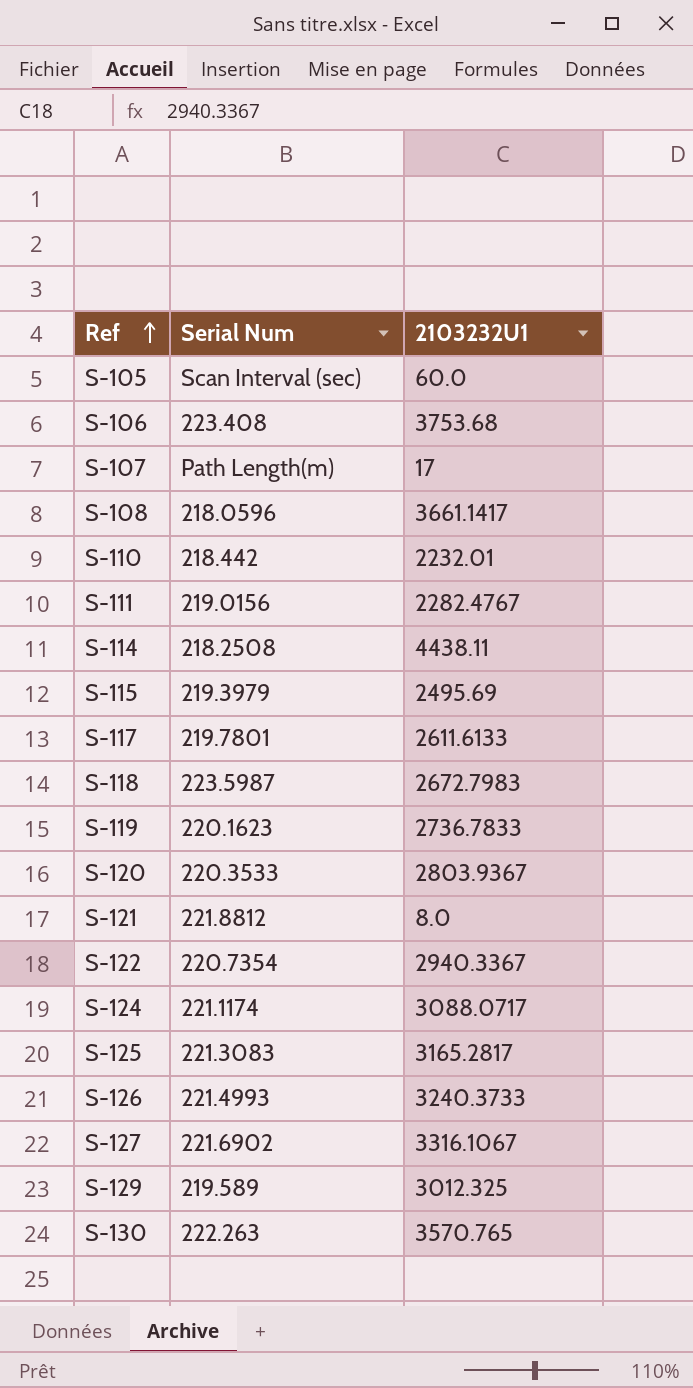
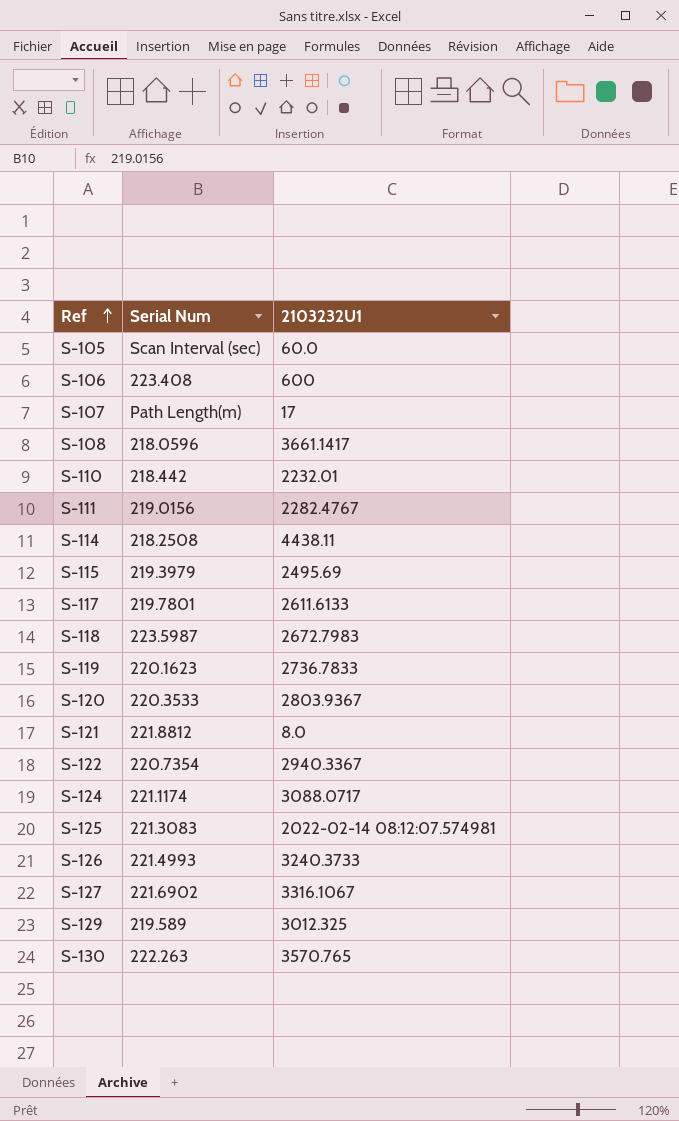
S-106 | 2103232U1: 3753.68 -> 600
S-125 | 2103232U1: 3165.2817 -> 2022-02-14 08:12:07.574981

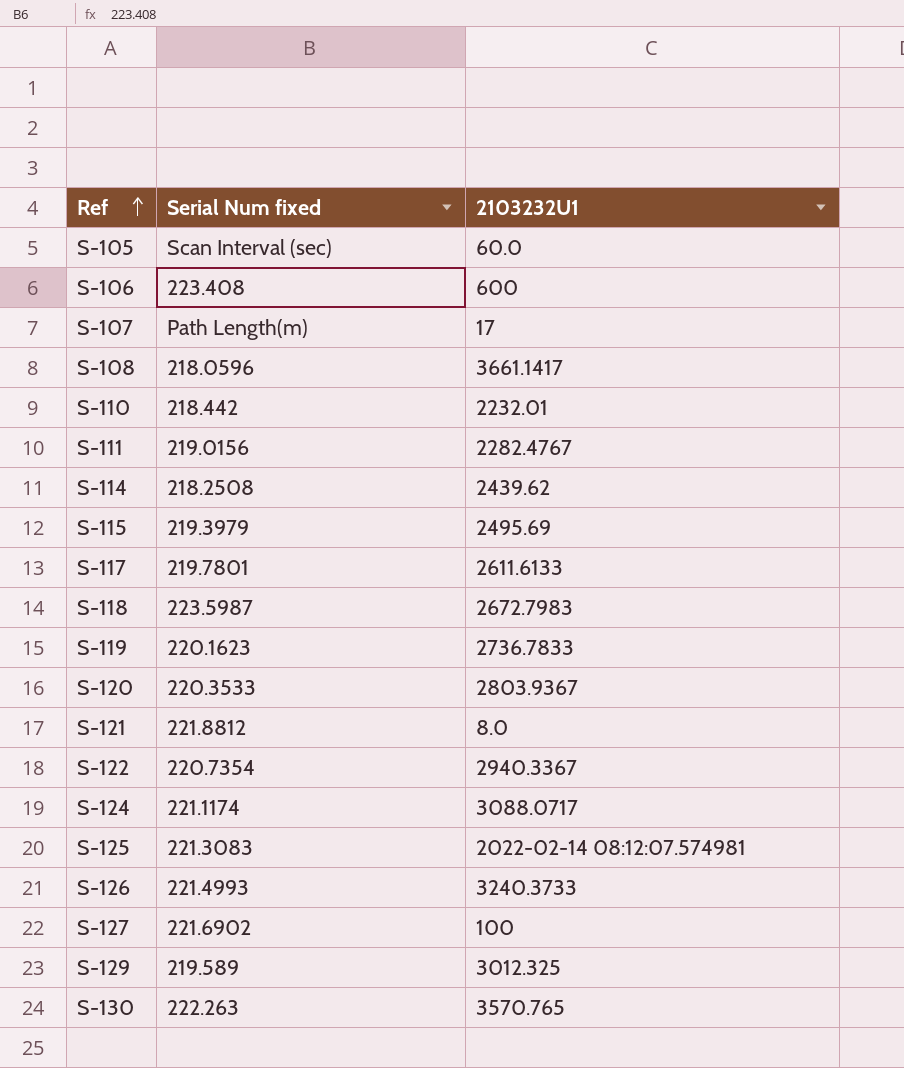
column name: Serial Num -> Serial Num fixed
S-114 | 2103232U1: 4438.11 -> 2439.62
S-127 | 2103232U1: 3316.1067 -> 100

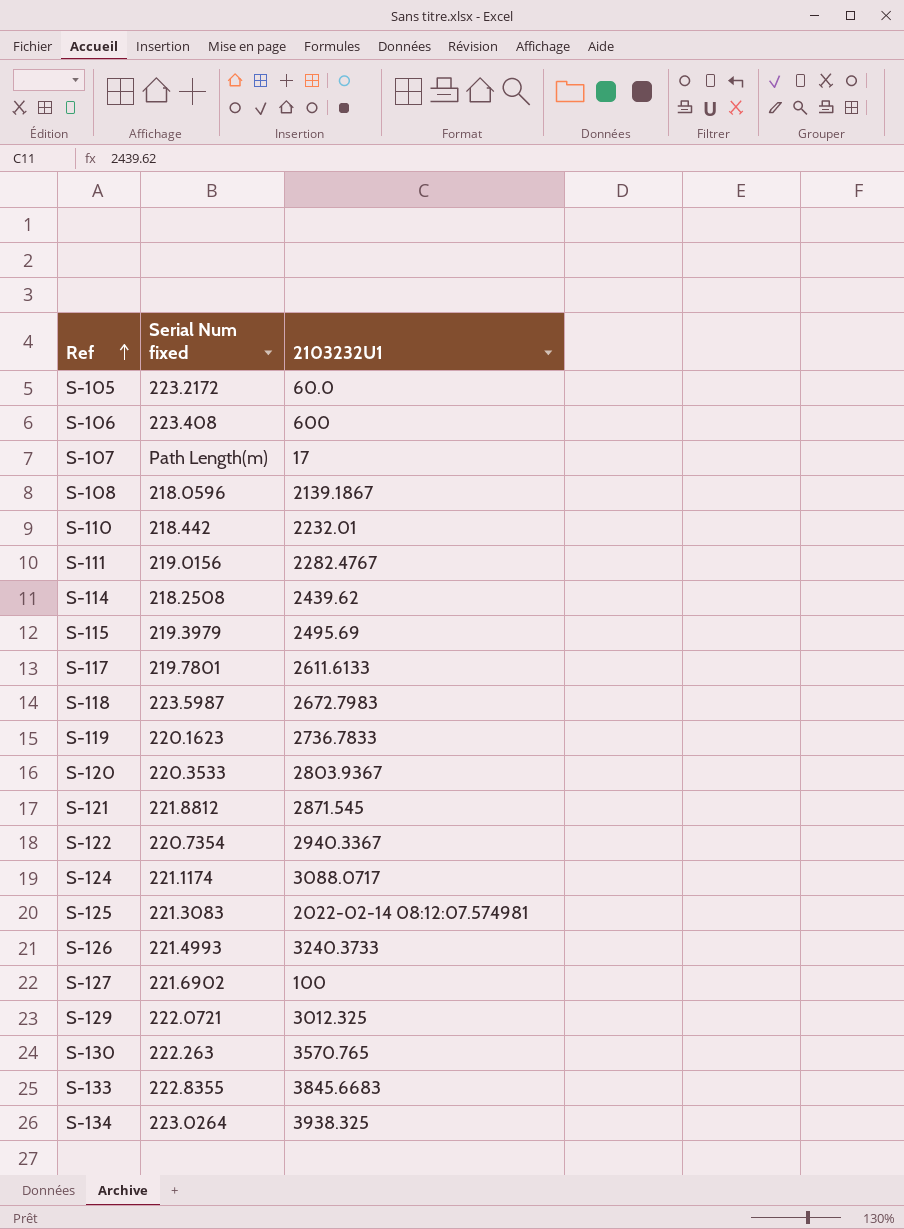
S-105 | Serial Num fixed: Scan Interval (sec) -> 223.2172
S-108 | 2103232U1: 3661.1417 -> 2139.1867
S-121 | 2103232U1: 8.0 -> 2871.545
S-129 | Serial Num fixed: 219.589 -> 222.0721
row S-133: none -> 222.8355 | 3845.6683
row S-134: none -> 223.0264 | 3938.325

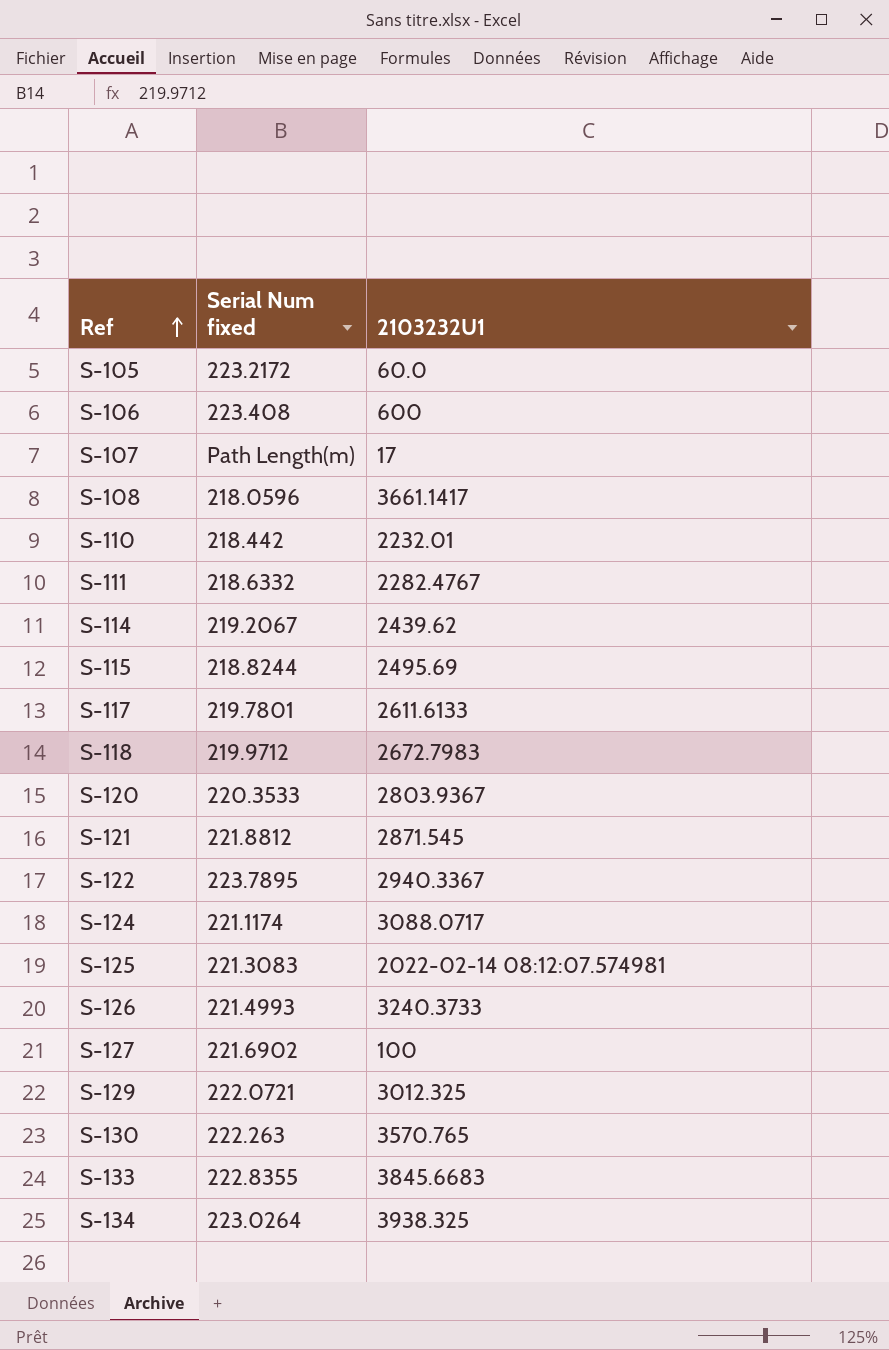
row S-119: 220.1623 | 2736.7833 -> none
S-108 | 2103232U1: 2139.1867 -> 3661.1417
S-111 | Serial Num fixed: 219.0156 -> 218.6332
S-114 | Serial Num fixed: 218.2508 -> 219.2067
S-115 | Serial Num fixed: 219.3979 -> 218.8244
S-118 | Serial Num fixed: 223.5987 -> 219.9712
S-122 | Serial Num fixed: 220.7354 -> 223.7895

